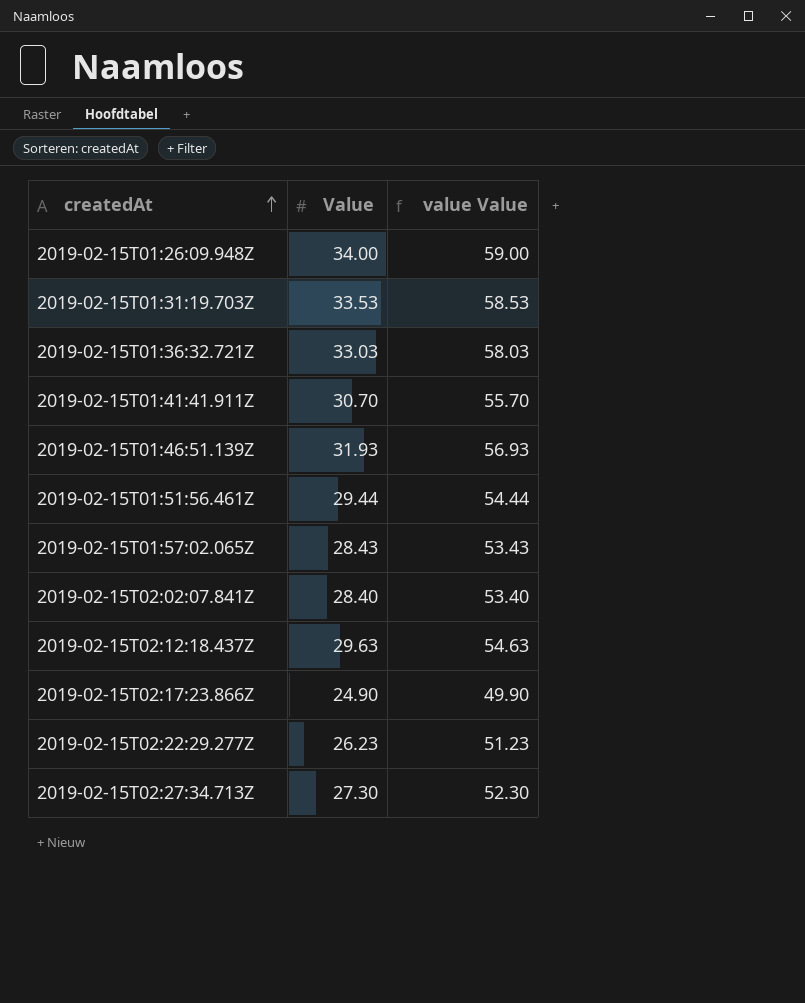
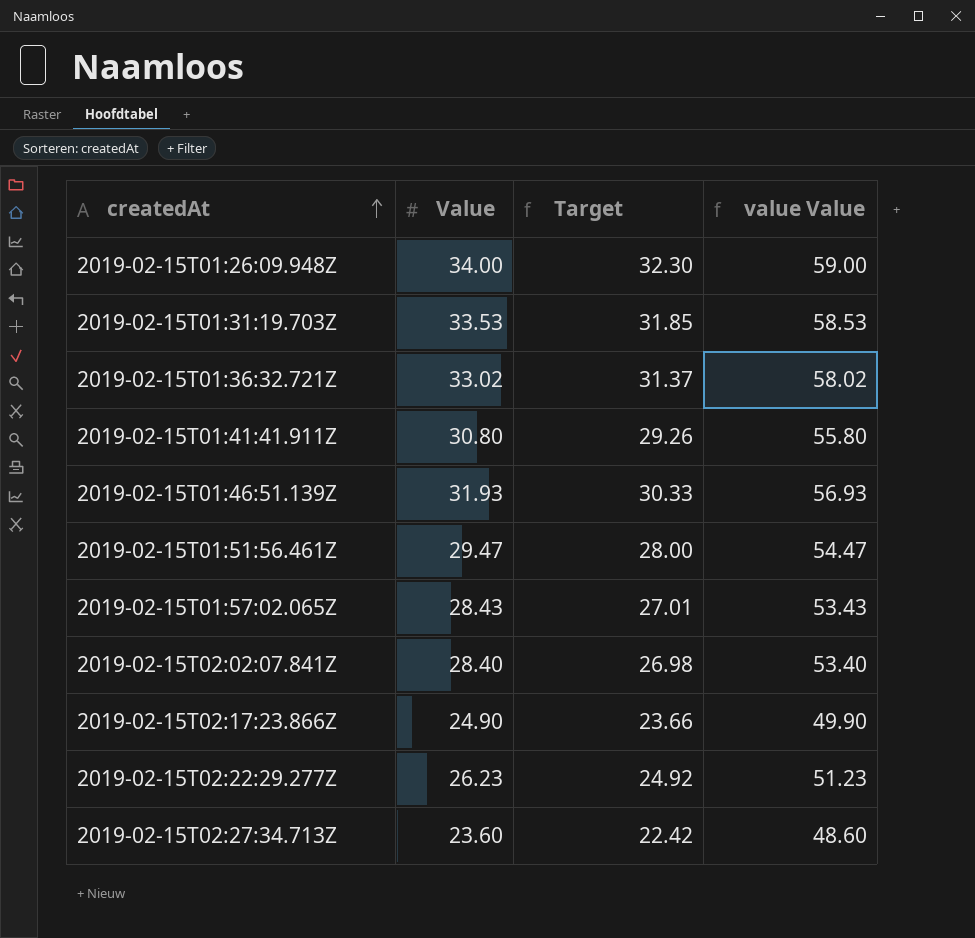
column Target | formula: none -> [Value] * 0.95
row 2019-02-15T02:12:18.437Z: 29.63 | 54.63 -> none
2019-02-15T01:36:32.721Z | Value: 33.03 -> 33.02
2019-02-15T01:36:32.721Z | value Value: 58.03 -> 58.02
2019-02-15T01:41:41.911Z | Value: 30.70 -> 30.80
2019-02-15T01:41:41.911Z | value Value: 55.70 -> 55.80
2019-02-15T01:51:56.461Z | Value: 29.44 -> 29.47
2019-02-15T01:51:56.461Z | value Value: 54.44 -> 54.47
2019-02-15T02:27:34.713Z | Value: 27.30 -> 23.60
2019-02-15T02:27:34.713Z | value Value: 52.30 -> 48.60

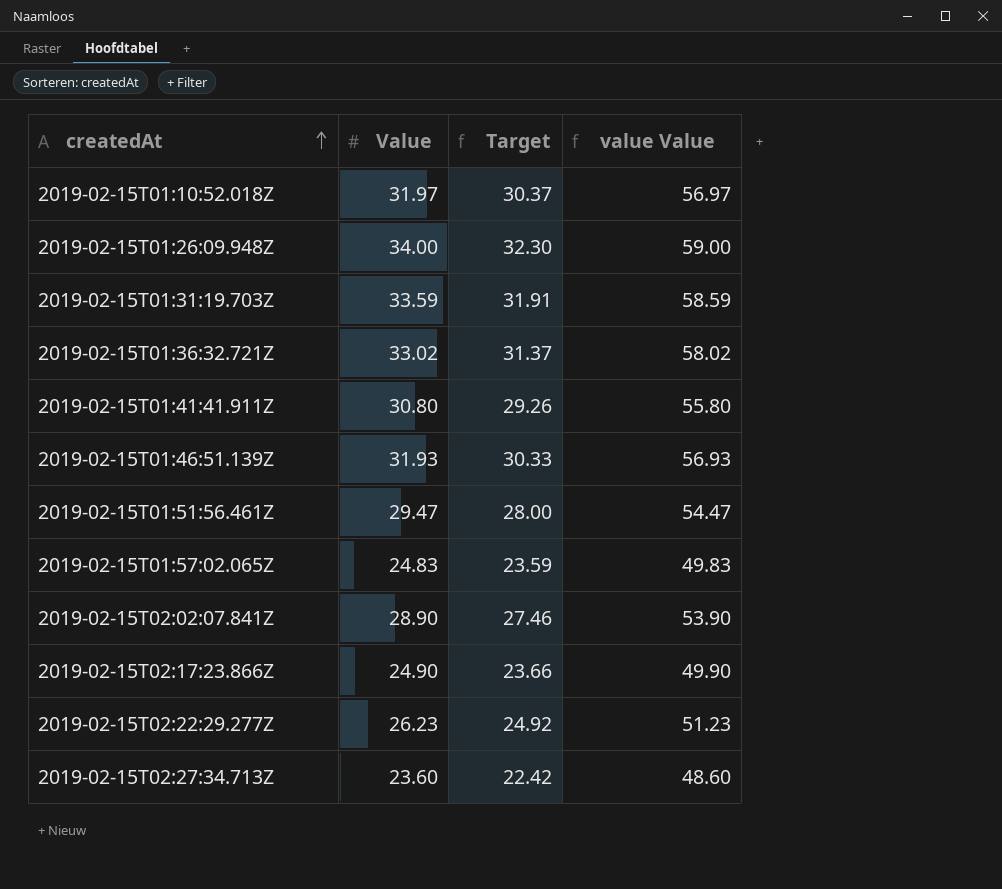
row 2019-02-15T01:10:52.018Z: none -> 31.97 | 30.37 | 56.97
2019-02-15T01:31:19.703Z | Value: 33.53 -> 33.59
2019-02-15T01:31:19.703Z | Target: 31.85 -> 31.91
2019-02-15T01:31:19.703Z | value Value: 58.53 -> 58.59
2019-02-15T01:57:02.065Z | Value: 28.43 -> 24.83
2019-02-15T01:57:02.065Z | Target: 27.01 -> 23.59
2019-02-15T01:57:02.065Z | value Value: 53.43 -> 49.83
2019-02-15T02:02:07.841Z | Value: 28.40 -> 28.90
2019-02-15T02:02:07.841Z | Target: 26.98 -> 27.46
2019-02-15T02:02:07.841Z | value Value: 53.40 -> 53.90

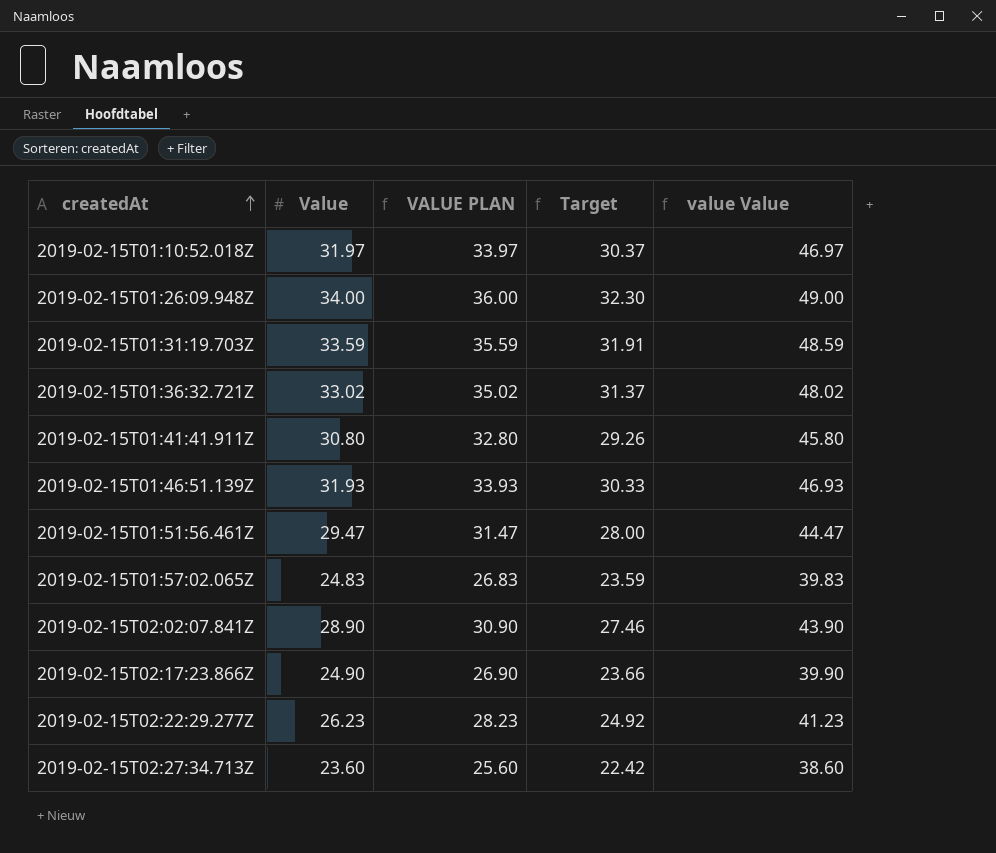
column VALUE PLAN | formula: none -> [Value] + 2
column value Value | formula: [Value] + 25 -> [Value] + 15

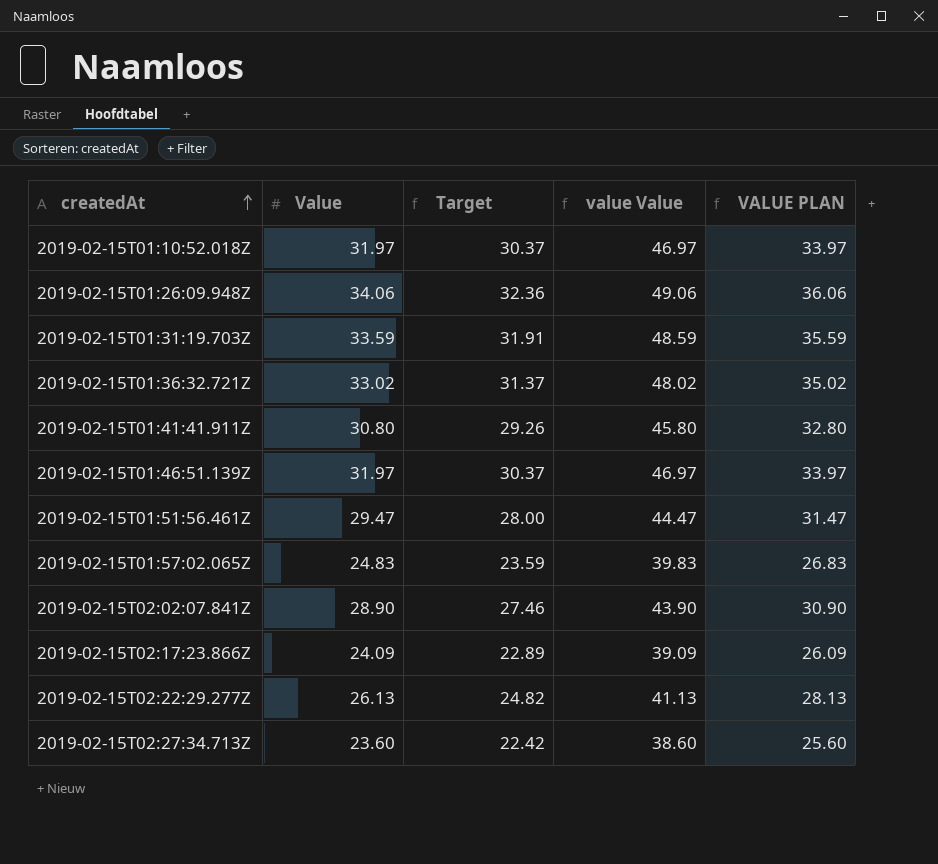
column VALUE PLAN | position: 3 -> 5
2019-02-15T01:26:09.948Z | Value: 34.00 -> 34.06
2019-02-15T01:26:09.948Z | Target: 32.30 -> 32.36
2019-02-15T01:26:09.948Z | value Value: 49.00 -> 49.06
2019-02-15T01:26:09.948Z | VALUE PLAN: 36.00 -> 36.06
2019-02-15T01:46:51.139Z | Value: 31.93 -> 31.97
2019-02-15T01:46:51.139Z | Target: 30.33 -> 30.37
2019-02-15T01:46:51.139Z | value Value: 46.93 -> 46.97
2019-02-15T01:46:51.139Z | VALUE PLAN: 33.93 -> 33.97
2019-02-15T02:17:23.866Z | Value: 24.90 -> 24.09
2019-02-15T02:17:23.866Z | Target: 23.66 -> 22.89
2019-02-15T02:17:23.866Z | value Value: 39.90 -> 39.09
2019-02-15T02:17:23.866Z | VALUE PLAN: 26.90 -> 26.09
2019-02-15T02:22:29.277Z | Value: 26.23 -> 26.13
2019-02-15T02:22:29.277Z | Target: 24.92 -> 24.82
2019-02-15T02:22:29.277Z | value Value: 41.23 -> 41.13
2019-02-15T02:22:29.277Z | VALUE PLAN: 28.23 -> 28.13

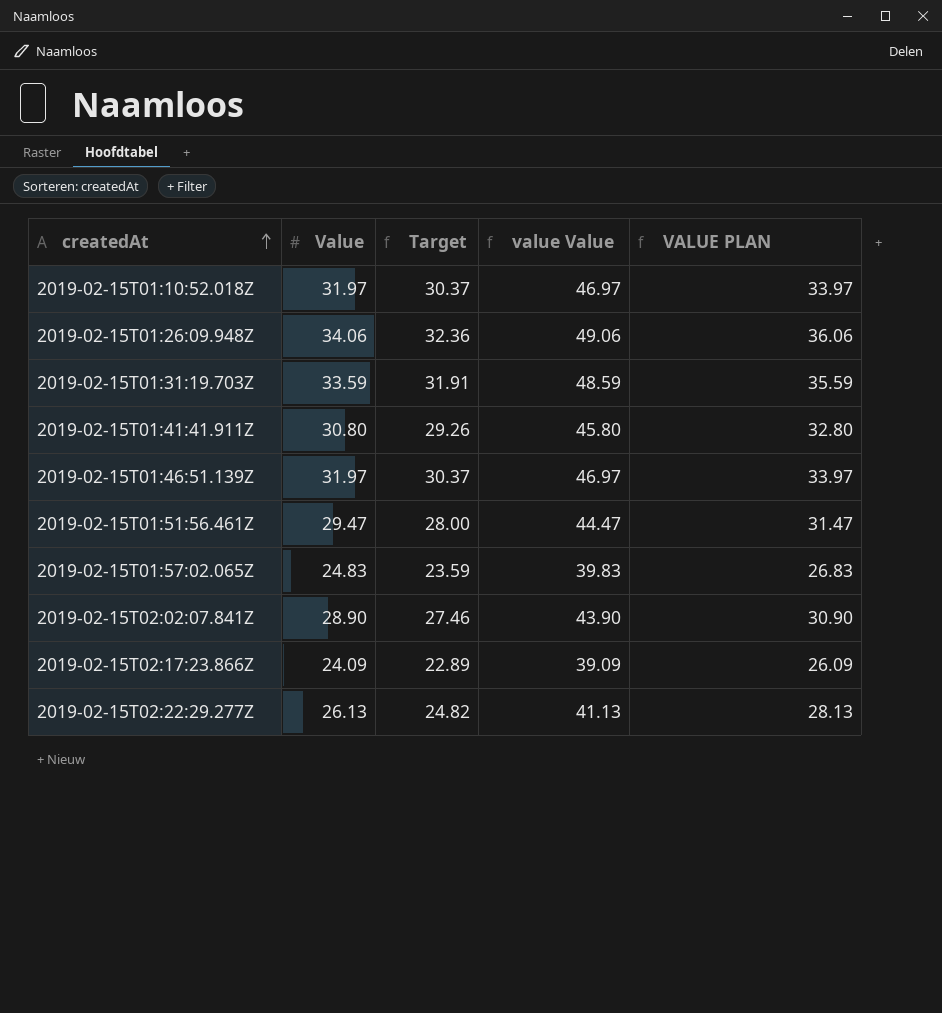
row 2019-02-15T01:36:32.721Z: 33.02 | 31.37 | 48.02 | 35.02 -> none
row 2019-02-15T02:27:34.713Z: 23.60 | 22.42 | 38.60 | 25.60 -> none

